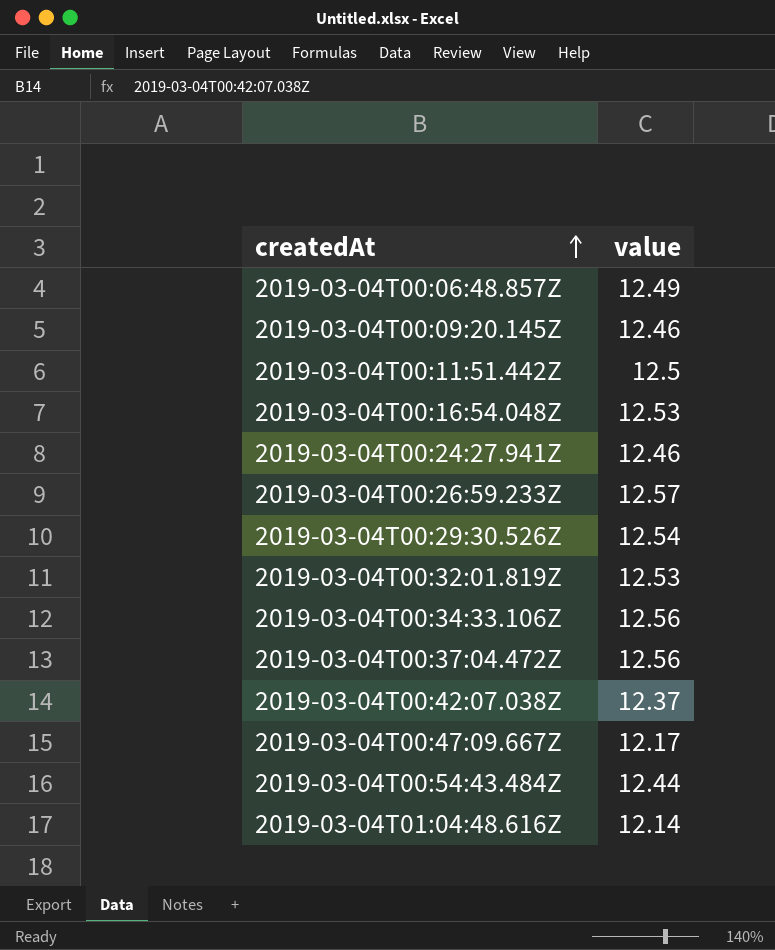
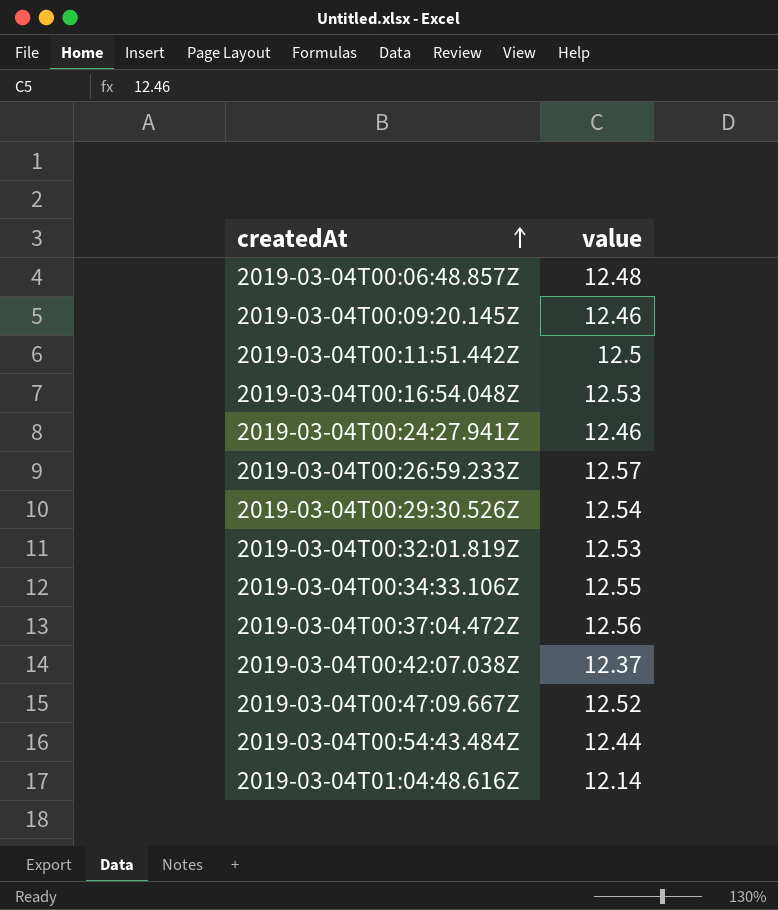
2019-03-04T00:06:48.857Z | value: 12.49 -> 12.48
2019-03-04T00:34:33.106Z | value: 12.56 -> 12.55
2019-03-04T00:47:09.667Z | value: 12.17 -> 12.52

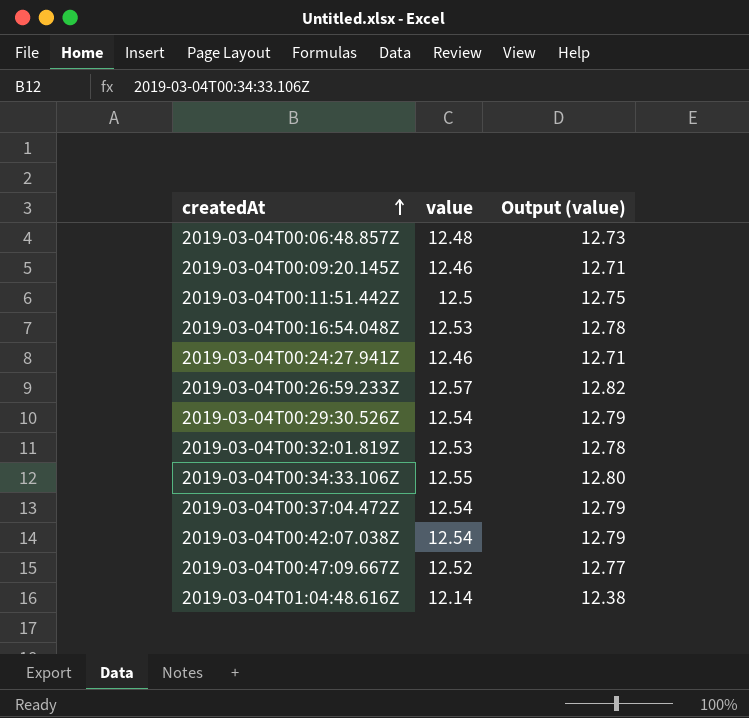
column Output (value) | formula: none -> [value] * 1.02
row 2019-03-04T00:54:43.484Z: 12.44 -> none
2019-03-04T00:37:04.472Z | value: 12.56 -> 12.54
2019-03-04T00:42:07.038Z | value: 12.37 -> 12.54

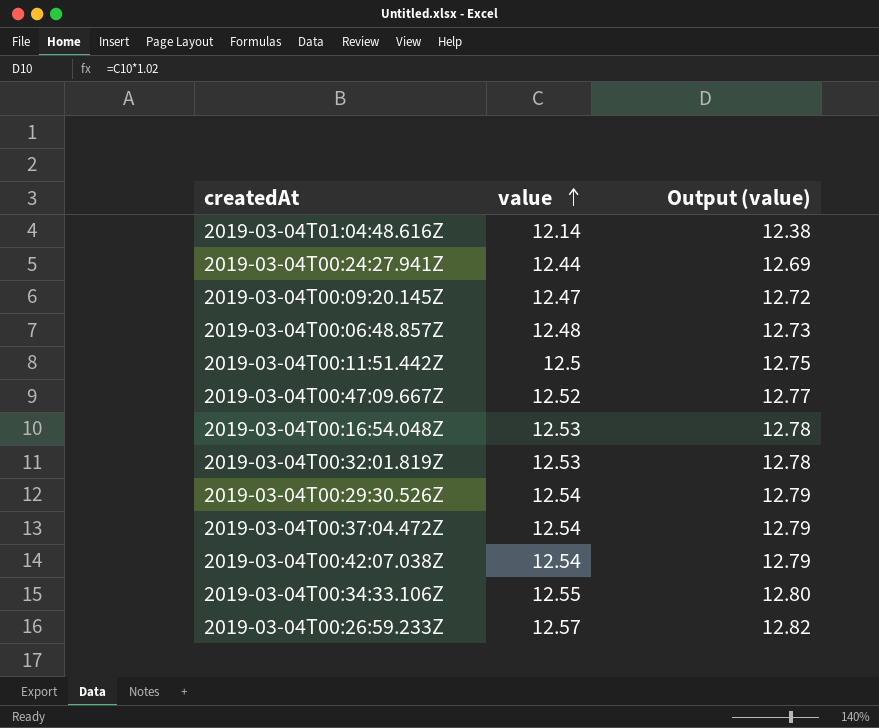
row order: createdAt ascending -> value ascending
2019-03-04T00:24:27.941Z | value: 12.46 -> 12.44
2019-03-04T00:24:27.941Z | Output (value): 12.71 -> 12.69
2019-03-04T00:09:20.145Z | value: 12.46 -> 12.47
2019-03-04T00:09:20.145Z | Output (value): 12.71 -> 12.72

